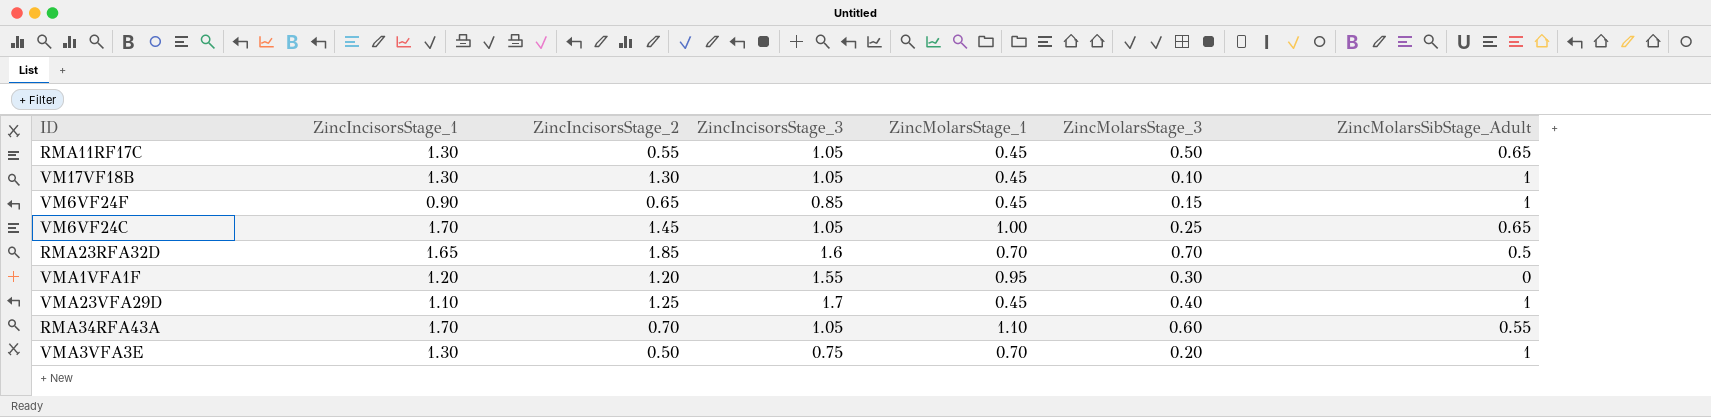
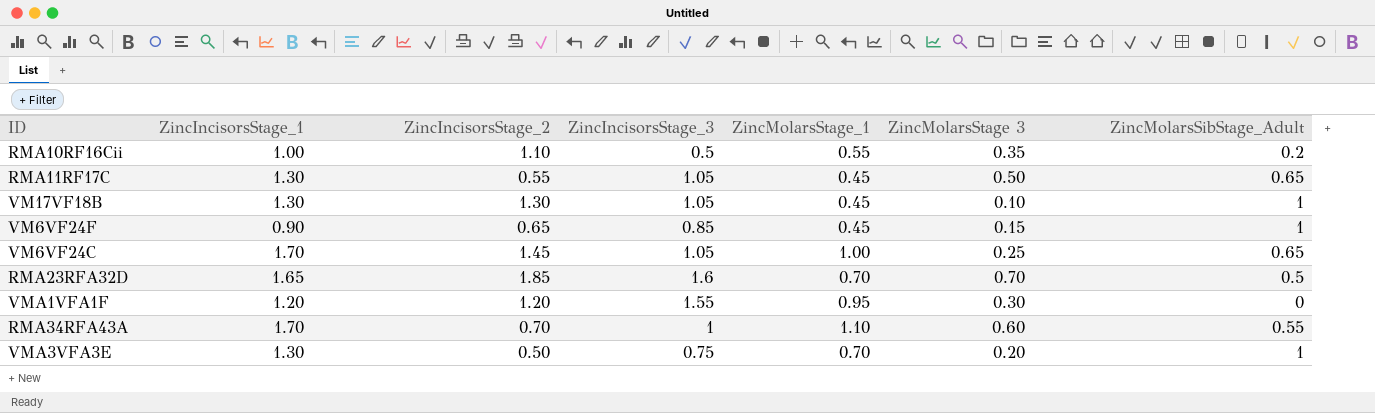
column name: ZincMolarsStage_3 -> ZincMolarsStage 3
row VMA23VFA29D: 1.10 | 1.25 | 1.7 | 0.45 | 0.40 | 1 -> none
row RMA10RF16Cii: none -> 1.00 | 1.10 | 0.5 | 0.55 | 0.35 | 0.2
RMA34RFA43A | ZincIncisorsStage_3: 1.05 -> 1

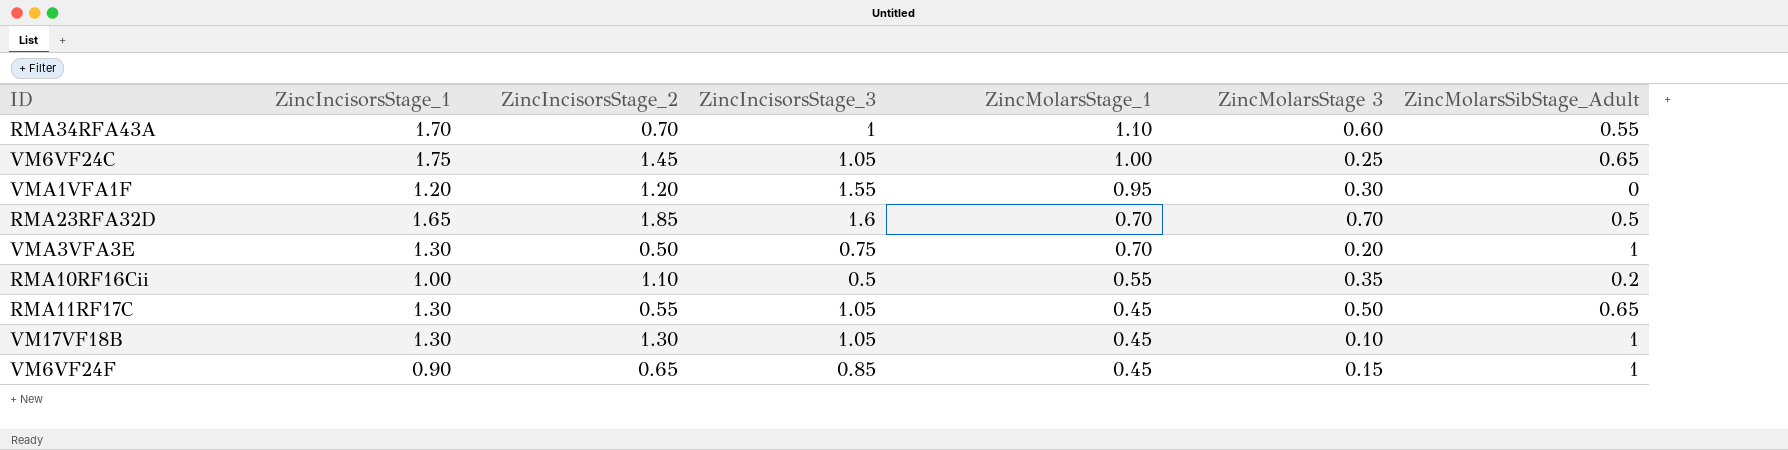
row order: none -> ZincMolarsStage_1 descending
VM6VF24C | ZincIncisorsStage_1: 1.70 -> 1.75

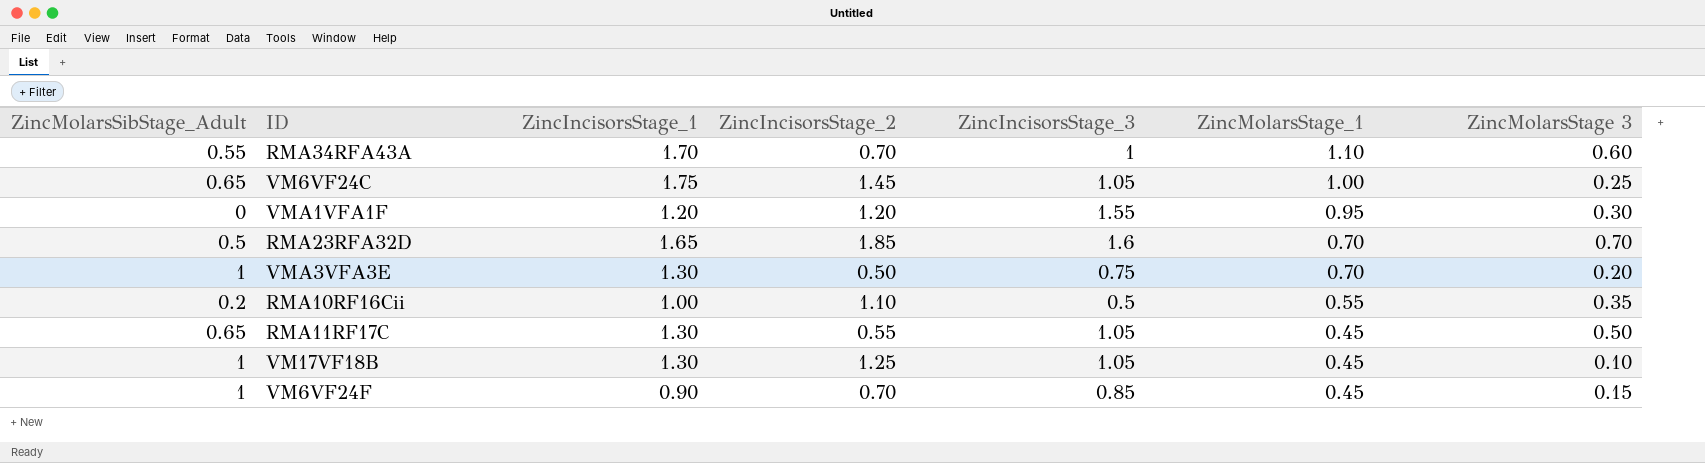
column ZincMolarsSibStage_Adult | position: 7 -> 1
VM17VF18B | ZincIncisorsStage_2: 1.30 -> 1.25
VM6VF24F | ZincIncisorsStage_2: 0.65 -> 0.70

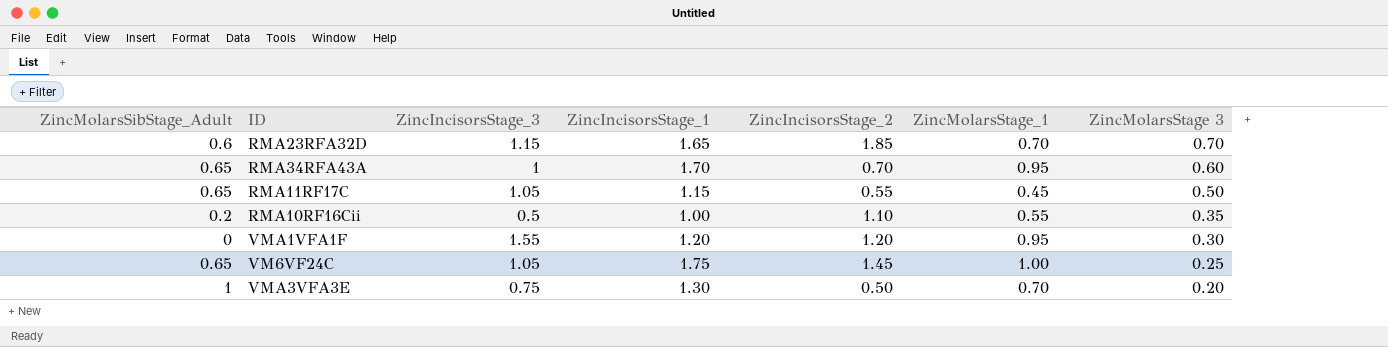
row order: ZincMolarsStage_1 descending -> ZincMolarsStage 3 descending
column ZincIncisorsStage_3 | position: 5 -> 3
row VM17VF18B: 1 | 1.30 | 1.25 | 1.05 | 0.45 | 0.10 -> none
row VM6VF24F: 1 | 0.90 | 0.70 | 0.85 | 0.45 | 0.15 -> none
RMA23RFA32D | ZincMolarsSibStage_Adult: 0.5 -> 0.6
RMA23RFA32D | ZincIncisorsStage_3: 1.6 -> 1.15
RMA34RFA43A | ZincMolarsSibStage_Adult: 0.55 -> 0.65
RMA34RFA43A | ZincMolarsStage_1: 1.10 -> 0.95
RMA11RF17C | ZincIncisorsStage_1: 1.30 -> 1.15

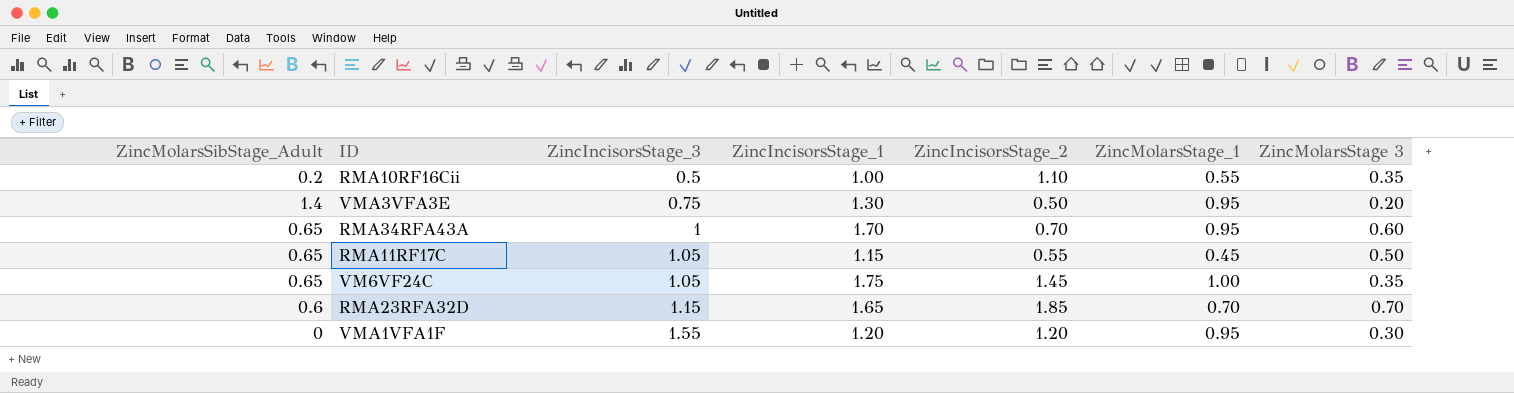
row order: ZincMolarsStage 3 descending -> ZincIncisorsStage_3 ascending
VMA3VFA3E | ZincMolarsSibStage_Adult: 1 -> 1.4
VMA3VFA3E | ZincMolarsStage_1: 0.70 -> 0.95
VM6VF24C | ZincMolarsStage 3: 0.25 -> 0.35

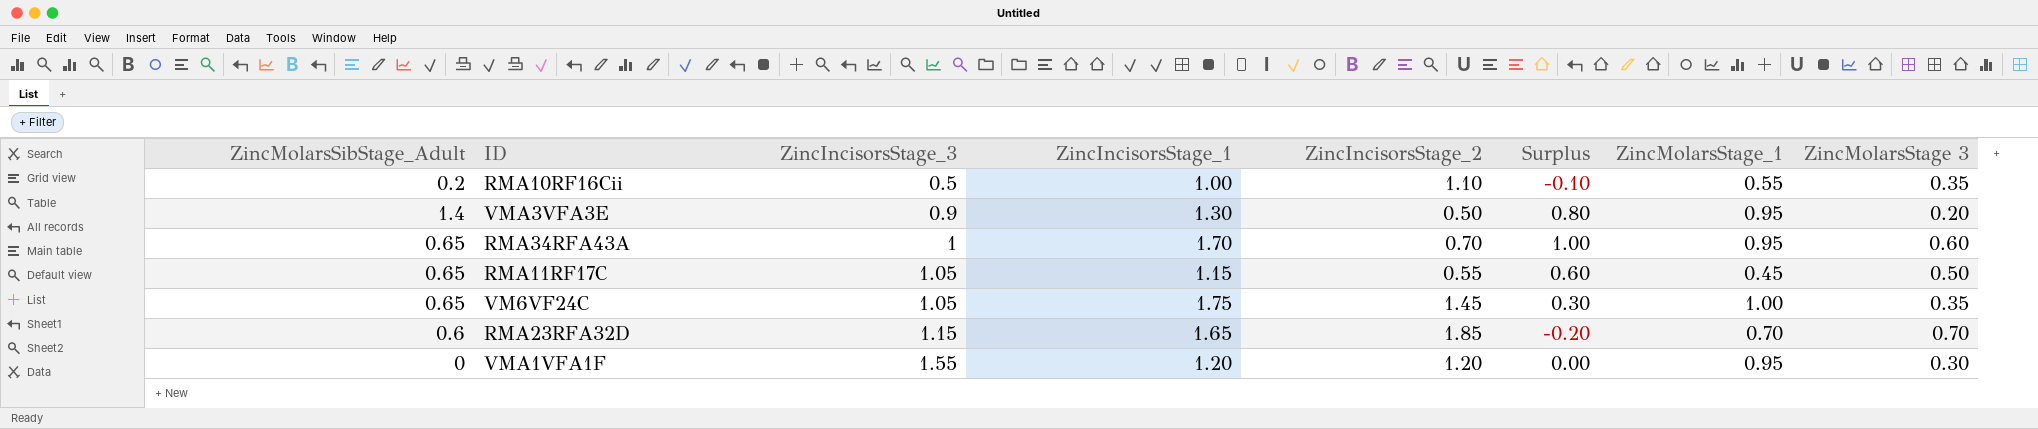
column Surplus | formula: none -> [ZincIncisorsStage_1] - [ZincIncisorsStage_2]
VMA3VFA3E | ZincIncisorsStage_3: 0.75 -> 0.9

